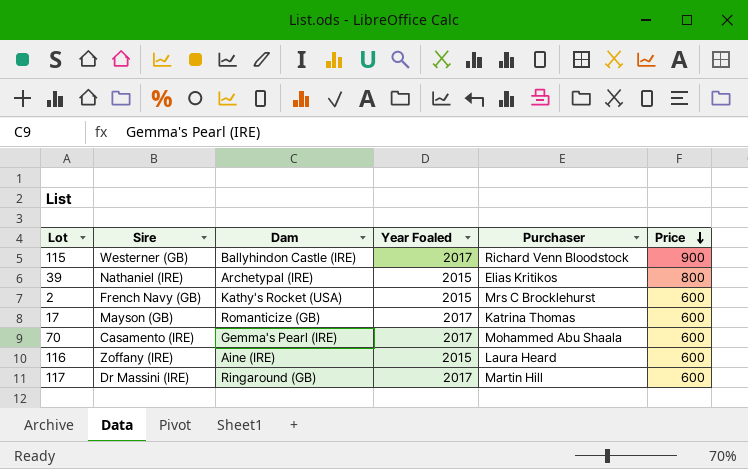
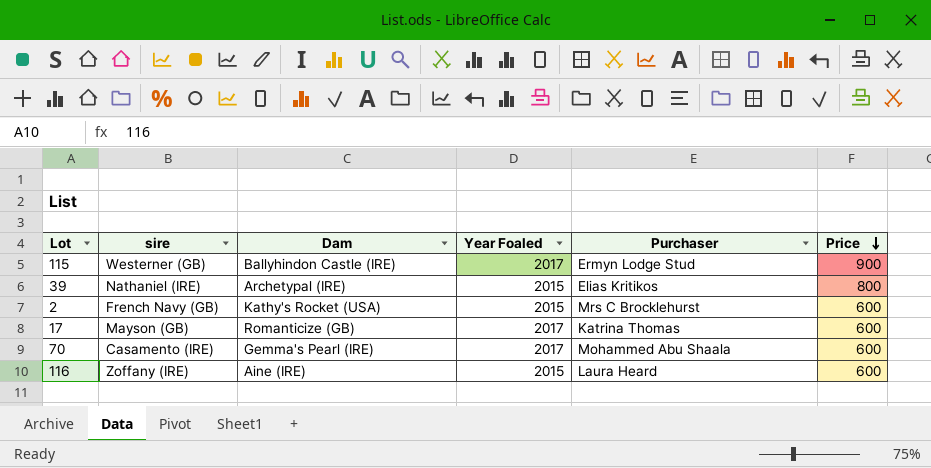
column name: Sire -> sire
row 117: Dr Massini (IRE) | Ringaround (GB) | 2017 | Martin Hill | 600 -> none
115 | Purchaser: Richard Venn Bloodstock -> Ermyn Lodge Stud

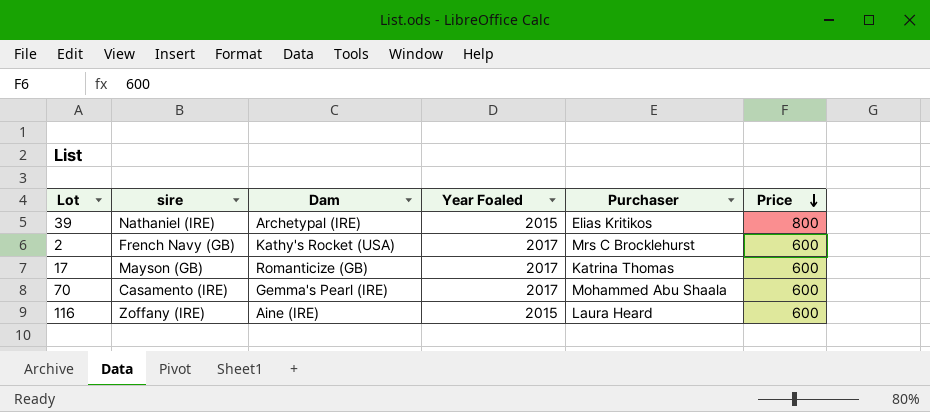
row 115: Westerner (GB) | Ballyhindon Castle (IRE) | 2017 | Ermyn Lodge Stud | 900 -> none
2 | Year Foaled: 2015 -> 2017

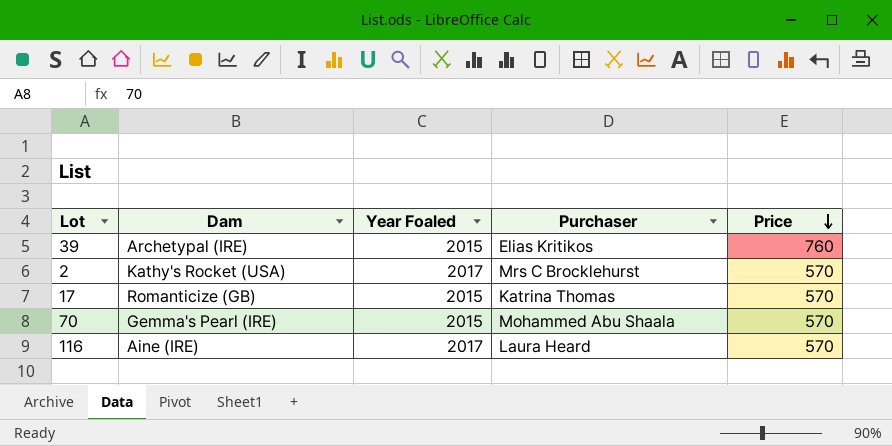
column sire | position: 2 -> none
39 | Price: 800 -> 760
2 | Price: 600 -> 570
17 | Year Foaled: 2017 -> 2015
17 | Price: 600 -> 570
70 | Year Foaled: 2017 -> 2015
70 | Price: 600 -> 570
116 | Year Foaled: 2015 -> 2017
116 | Price: 600 -> 570

